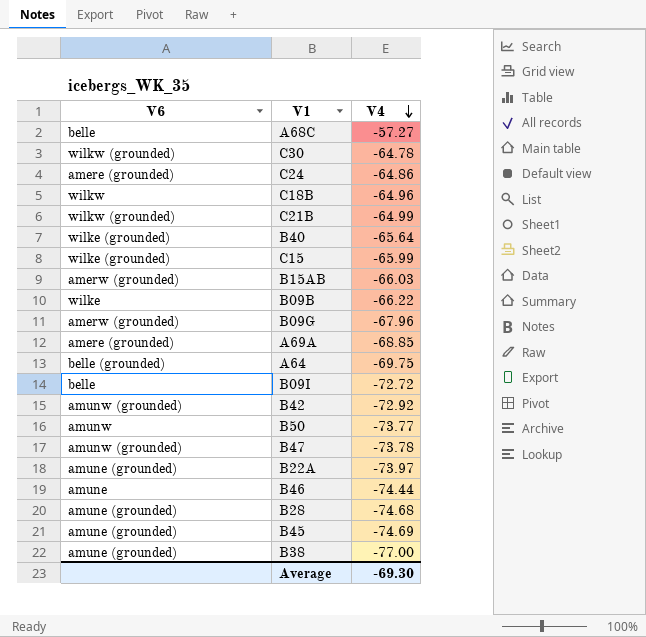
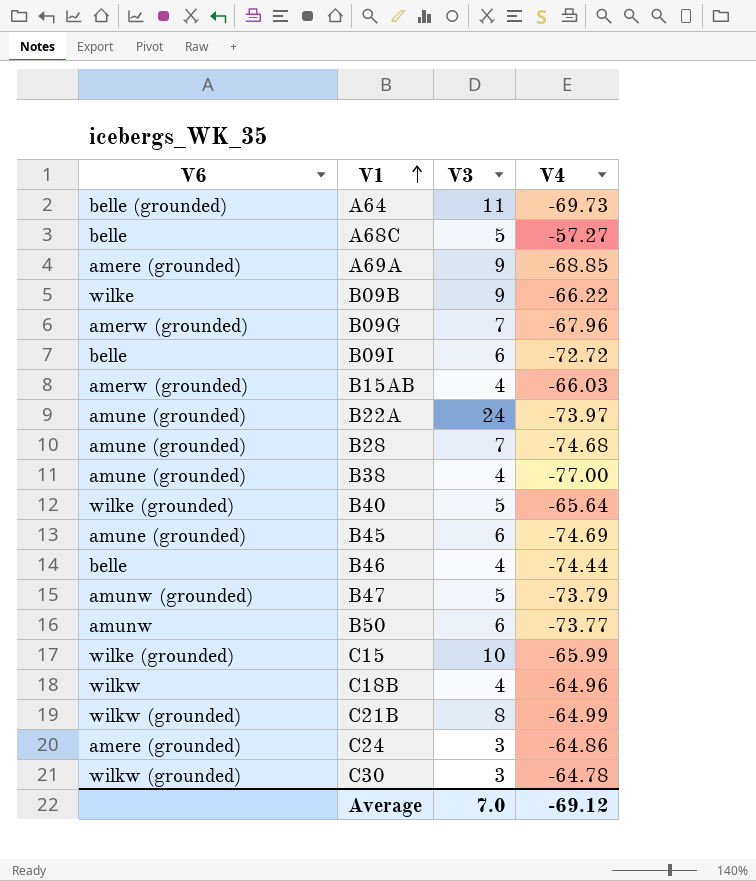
row order: V4 descending -> V1 ascending
column V3 | position: none -> 3
row B42: amunw (grounded) | -72.92 -> none
A64 | V4: -69.75 -> -69.73
B46 | V6: amune -> belle
B47 | V4: -73.78 -> -73.79
Average | V4: -69.30 -> -69.12

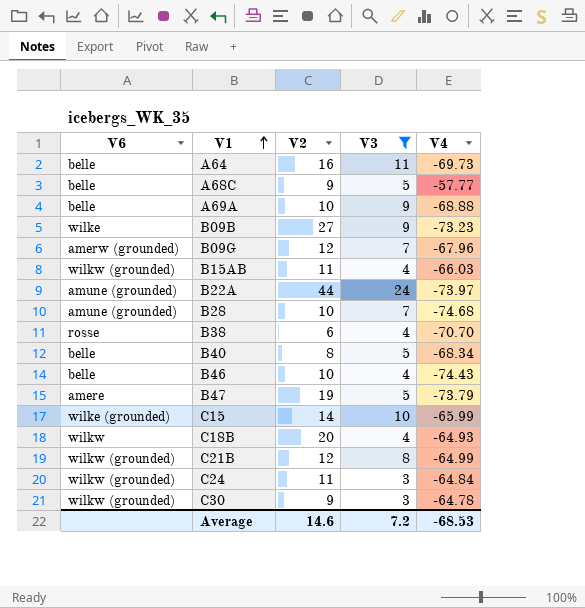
filter: none -> V3 != 6
column V2 | position: none -> 3
A64 | V6: belle (grounded) -> belle
A68C | V4: -57.27 -> -57.77
A69A | V6: amere (grounded) -> belle
A69A | V4: -68.85 -> -68.88
B09B | V4: -66.22 -> -73.23
B15AB | V6: amerw (grounded) -> wilkw (grounded)
B38 | V6: amune (grounded) -> rosse
B38 | V4: -77.00 -> -70.70
B40 | V6: wilke (grounded) -> belle
B40 | V4: -65.64 -> -68.34
B46 | V4: -74.44 -> -74.43
B47 | V6: amunw (grounded) -> amere
C18B | V4: -64.96 -> -64.93
C24 | V6: amere (grounded) -> wilkw (grounded)
C24 | V4: -64.86 -> -64.84
Average | V3: 7.0 -> 7.2
Average | V4: -69.12 -> -68.53

